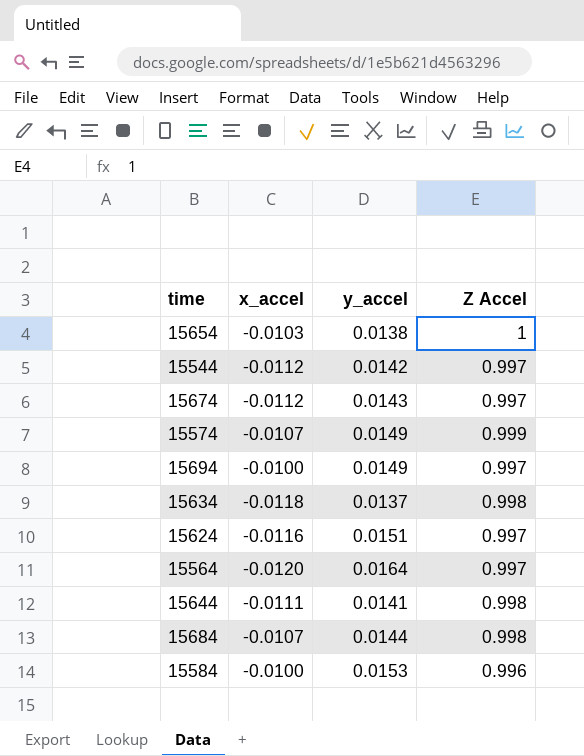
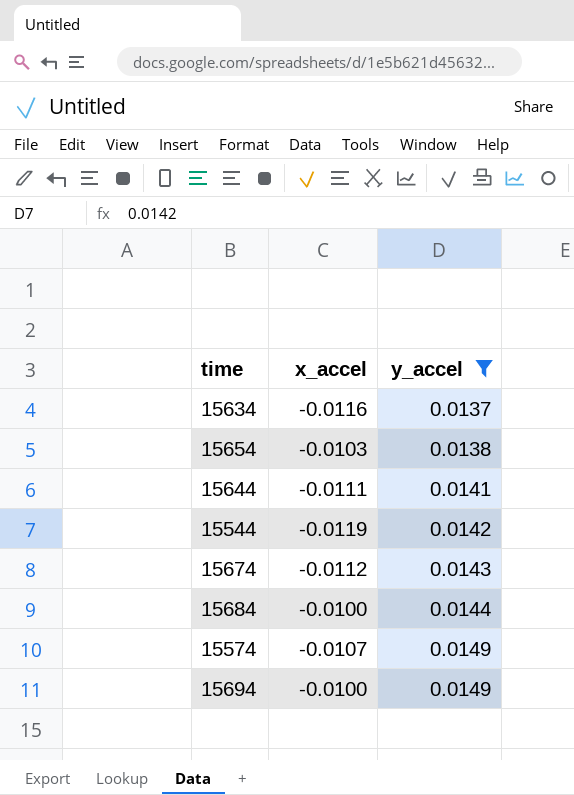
filter: none -> y_accel <= 0.0149
row order: none -> y_accel ascending
column Z Accel | position: 4 -> none
15634 | x_accel: -0.0118 -> -0.0116
15544 | x_accel: -0.0112 -> -0.0119
15684 | x_accel: -0.0107 -> -0.0100

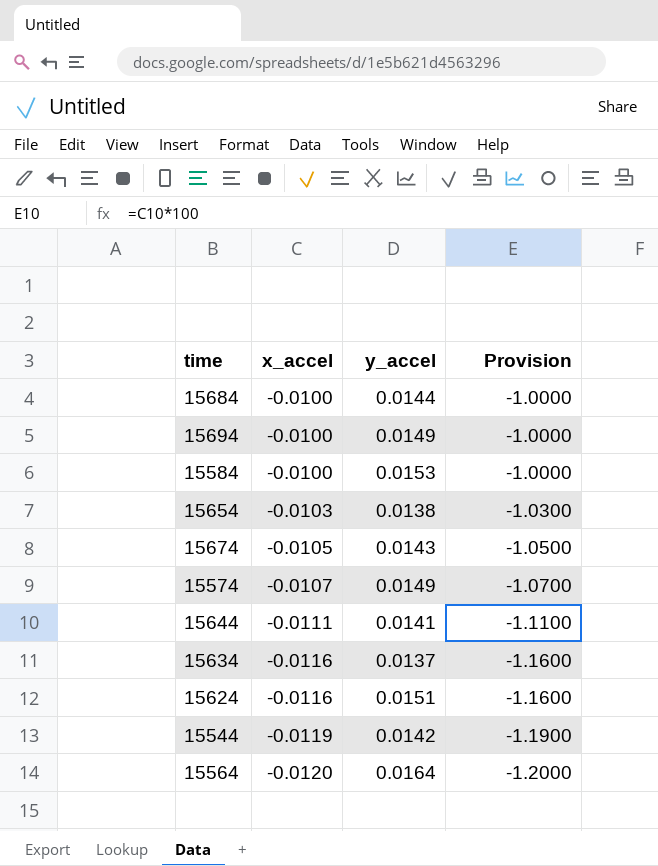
filter: y_accel <= 0.0149 -> none
row order: y_accel ascending -> x_accel descending
column Provision | formula: none -> [x_accel] * 100
15674 | x_accel: -0.0112 -> -0.0105

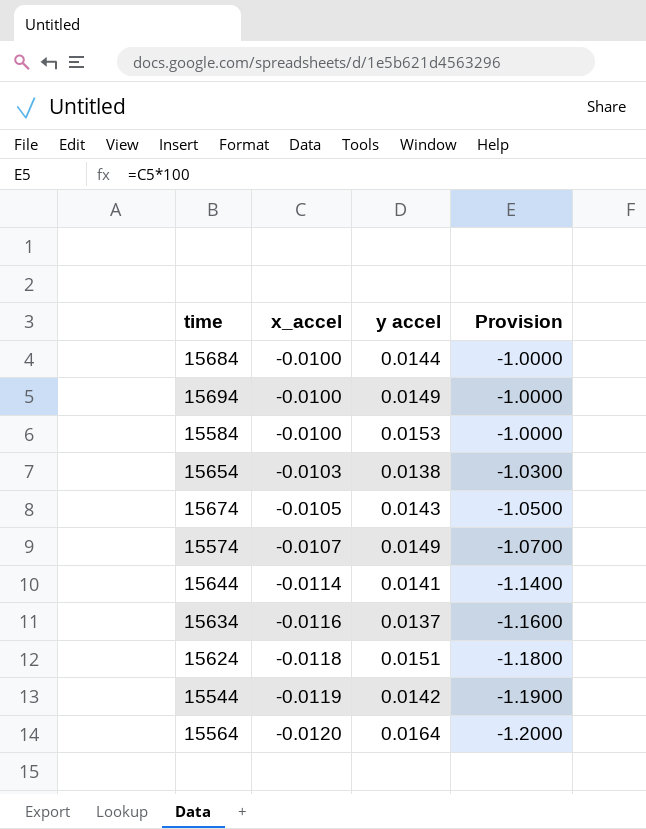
column name: y_accel -> y accel
15644 | x_accel: -0.0111 -> -0.0114
15644 | Provision: -1.1100 -> -1.1400
15624 | x_accel: -0.0116 -> -0.0118
15624 | Provision: -1.1600 -> -1.1800

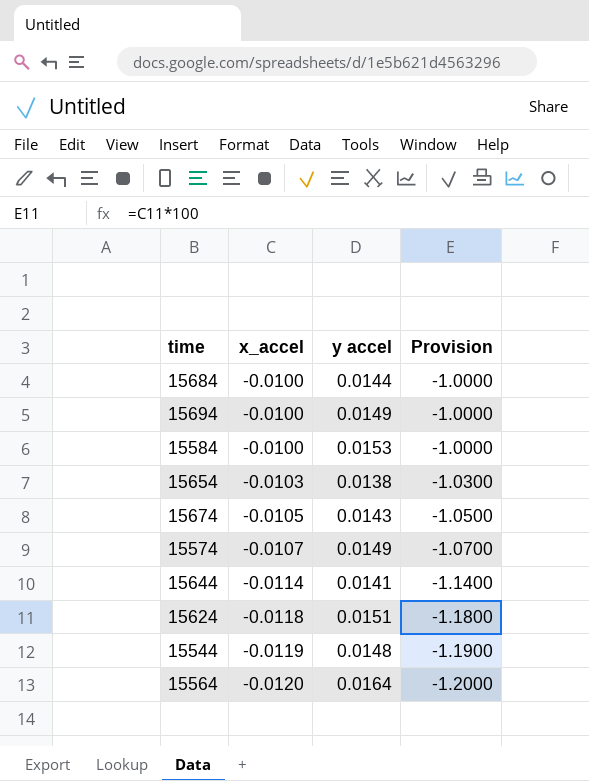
row 15634: -0.0116 | 0.0137 | -1.1600 -> none
15544 | y accel: 0.0142 -> 0.0148

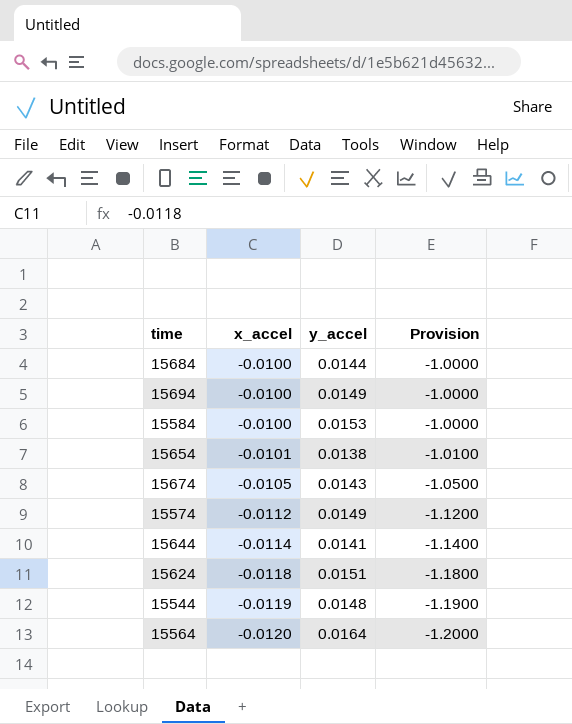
column name: y accel -> y_accel
15654 | x_accel: -0.0103 -> -0.0101
15654 | Provision: -1.0300 -> -1.0100
15574 | x_accel: -0.0107 -> -0.0112
15574 | Provision: -1.0700 -> -1.1200

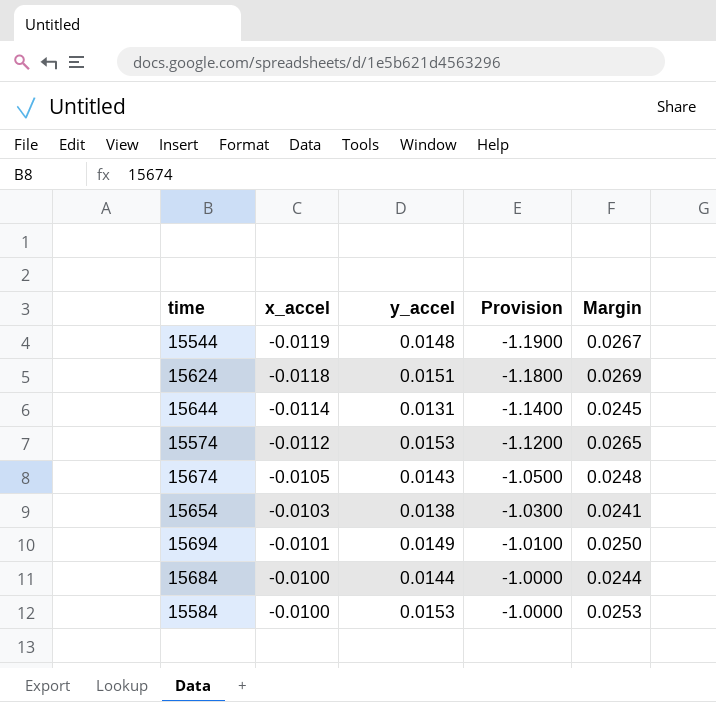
row order: x_accel descending -> x_accel ascending
column Margin | formula: none -> [y_accel] - [x_accel]
row 15564: -0.0120 | 0.0164 | -1.2000 -> none
15644 | y_accel: 0.0141 -> 0.0131
15574 | y_accel: 0.0149 -> 0.0153
15654 | x_accel: -0.0101 -> -0.0103
15654 | Provision: -1.0100 -> -1.0300
15694 | x_accel: -0.0100 -> -0.0101
15694 | Provision: -1.0000 -> -1.0100

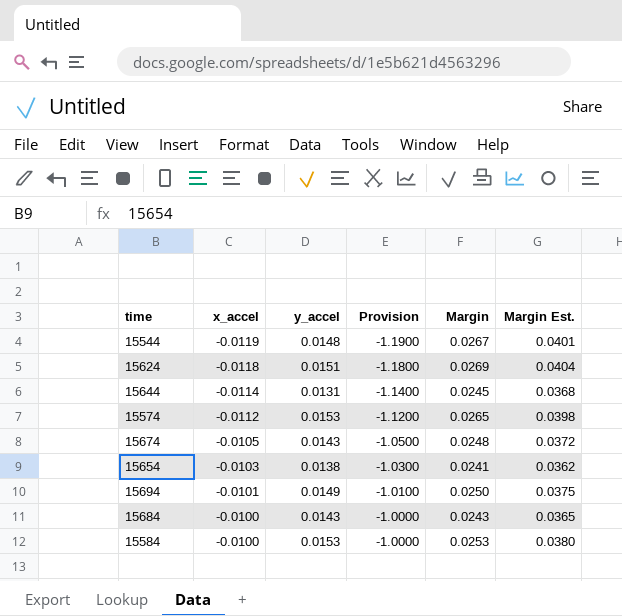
column Margin Est. | formula: none -> [Margin] * 1.5
15684 | y_accel: 0.0144 -> 0.0143
15684 | Margin: 0.0244 -> 0.0243

